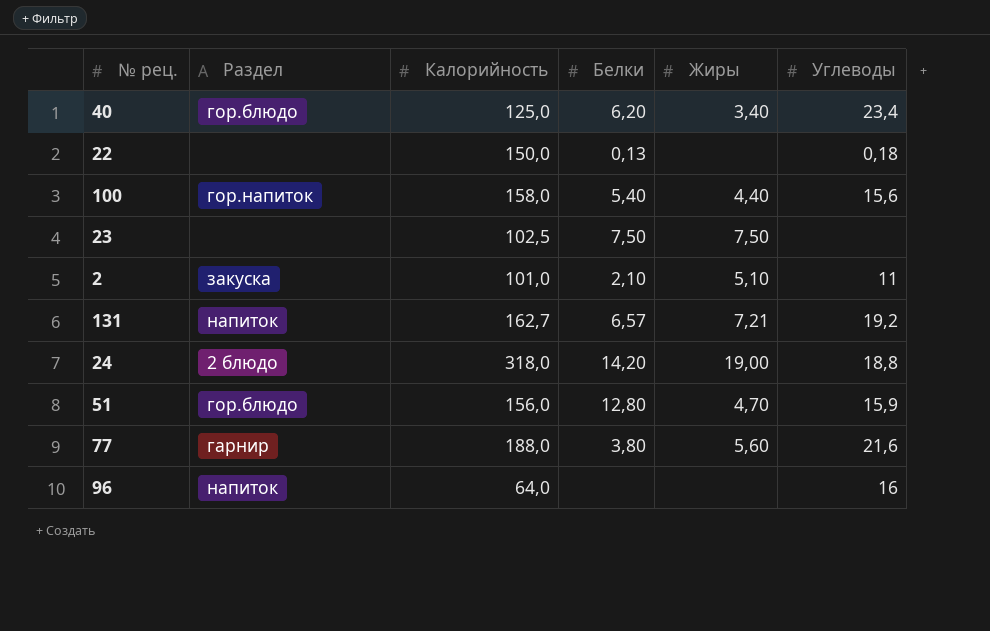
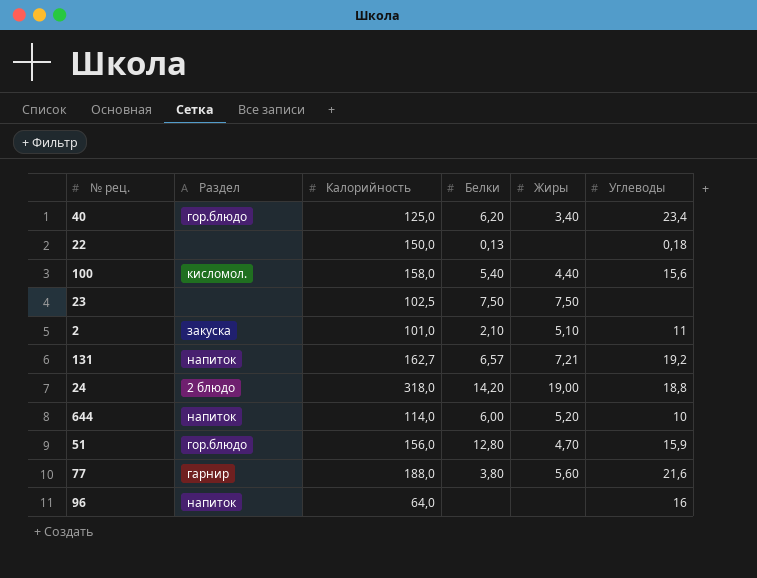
100 | Раздел: гор.напиток -> кисломол.
row 644: none -> напиток | 114,0 | 6,00 | 5,20 | 10

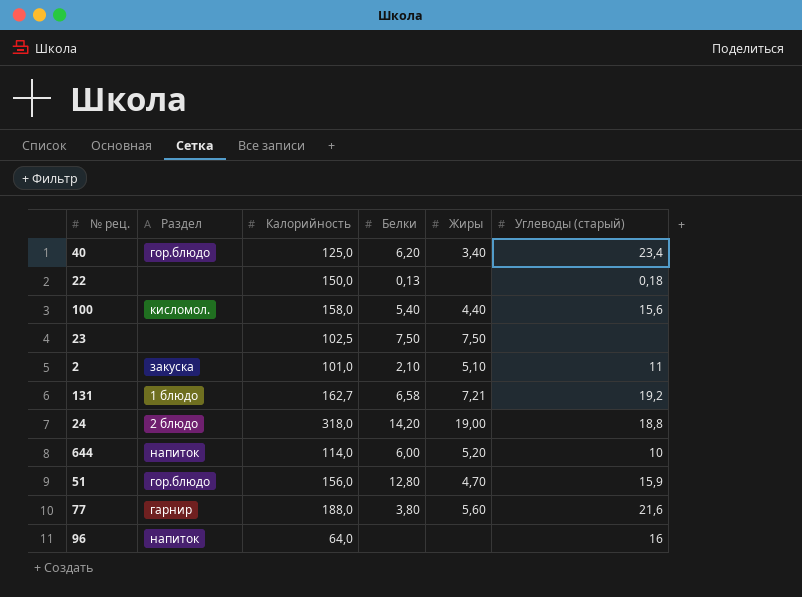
column name: Углеводы -> Углеводы (старый)
131 | Раздел: напиток -> 1 блюдо
131 | Белки: 6,57 -> 6,58

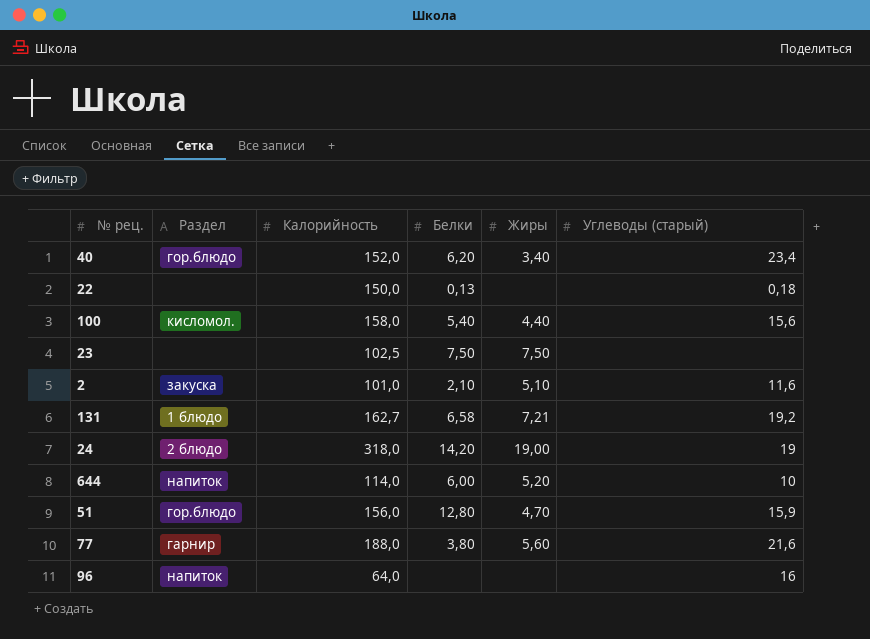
40 | Калорийность: 125,0 -> 152,0
2 | Углеводы (старый): 11 -> 11,6
24 | Углеводы (старый): 18,8 -> 19

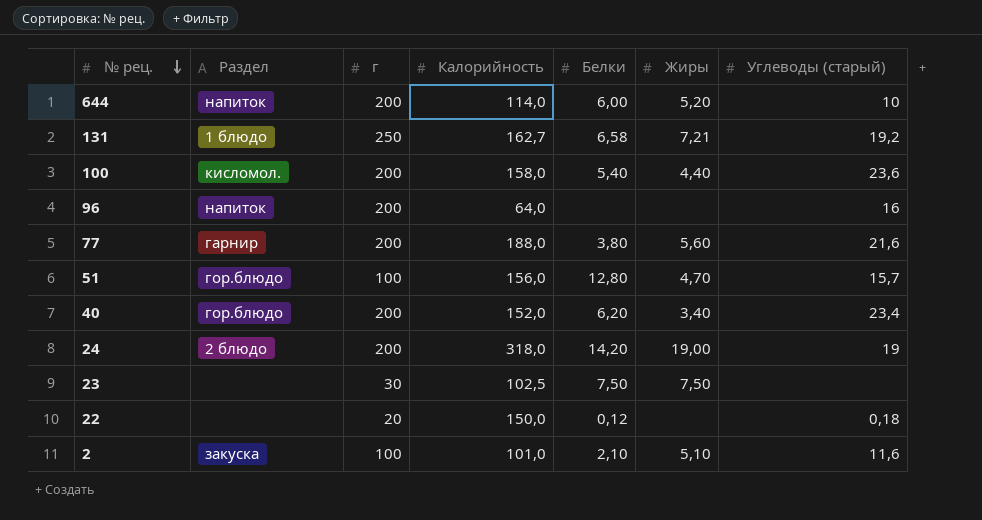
row order: none -> № рец. descending
column г | position: none -> 3
100 | Углеводы (старый): 15,6 -> 23,6
51 | Углеводы (старый): 15,9 -> 15,7
22 | Белки: 0,13 -> 0,12

